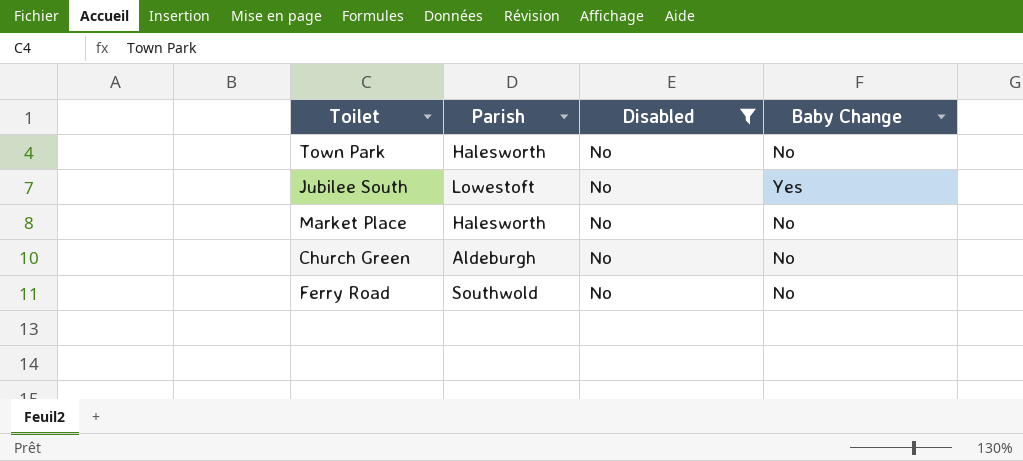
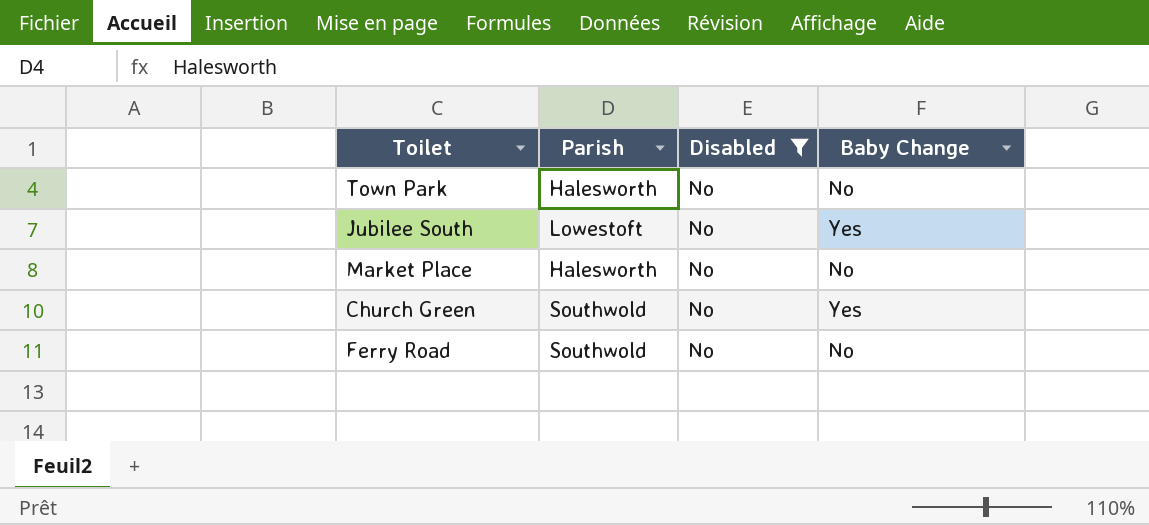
Church Green | Parish: Aldeburgh -> Southwold
Church Green | Baby Change: No -> Yes

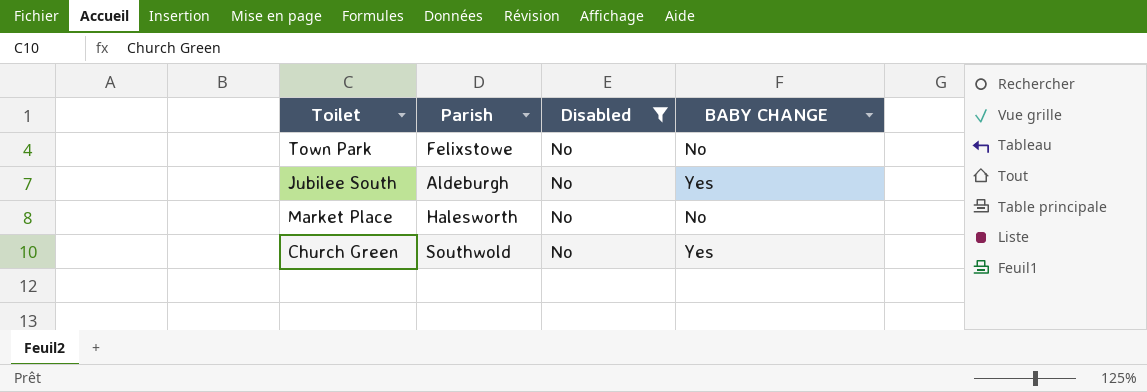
column name: Baby Change -> BABY CHANGE
row Ferry Road: Southwold | No | No -> none
Town Park | Parish: Halesworth -> Felixstowe
Jubilee South | Parish: Lowestoft -> Aldeburgh

